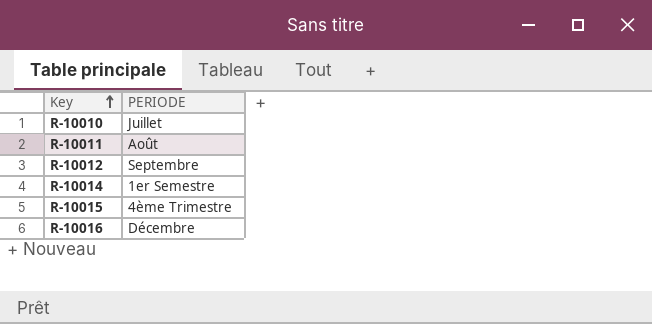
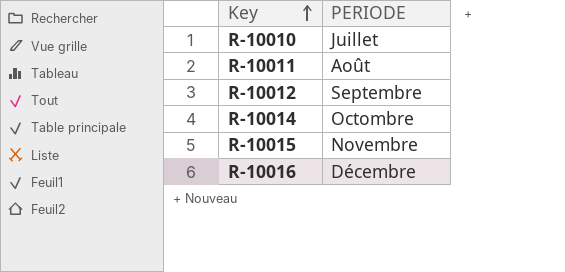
R-10014 | PERIODE: 1er Semestre -> Octombre
R-10015 | PERIODE: 4ème Trimestre -> Novembre

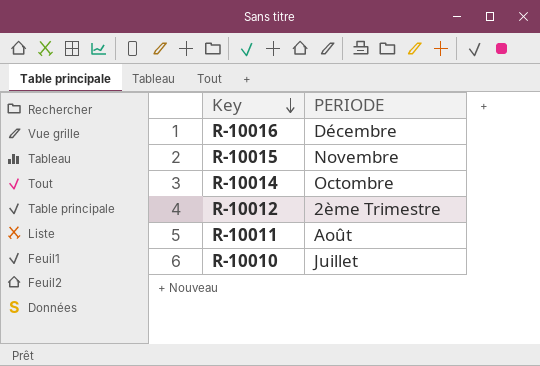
row order: Key ascending -> Key descending
R-10012 | PERIODE: Septembre -> 2ème Trimestre

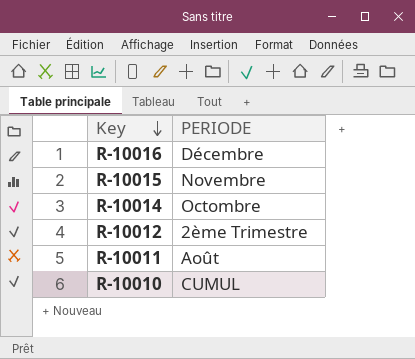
R-10010 | PERIODE: Juillet -> CUMUL

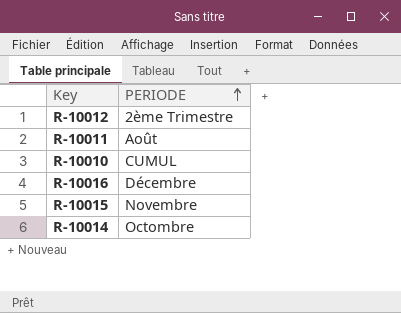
row order: Key descending -> PERIODE ascending

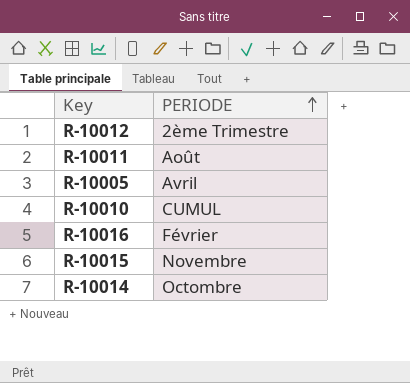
row R-10005: none -> Avril
R-10016 | PERIODE: Décembre -> Février

